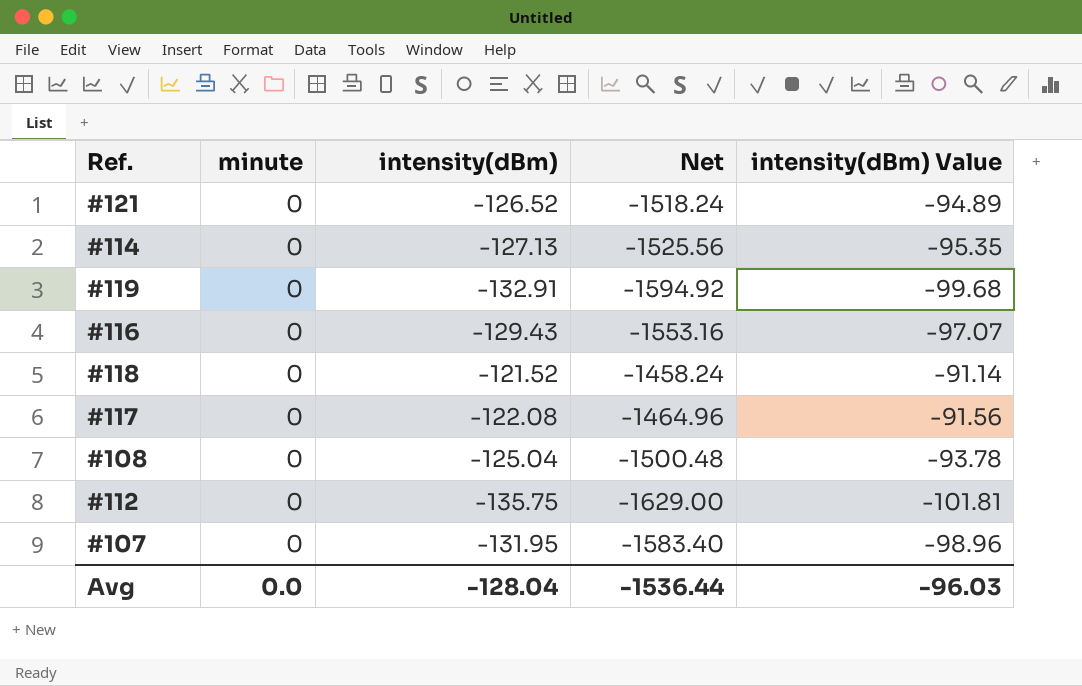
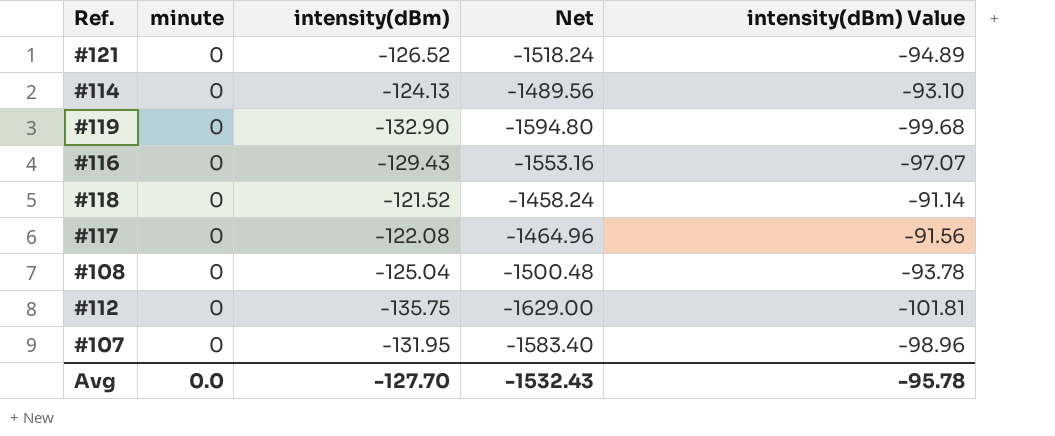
#114 | intensity(dBm): -127.13 -> -124.13
#114 | Net: -1525.56 -> -1489.56
#114 | intensity(dBm) Value: -95.35 -> -93.10
#119 | intensity(dBm): -132.91 -> -132.90
#119 | Net: -1594.92 -> -1594.80
Avg | intensity(dBm): -128.04 -> -127.70
Avg | Net: -1536.44 -> -1532.43
Avg | intensity(dBm) Value: -96.03 -> -95.78

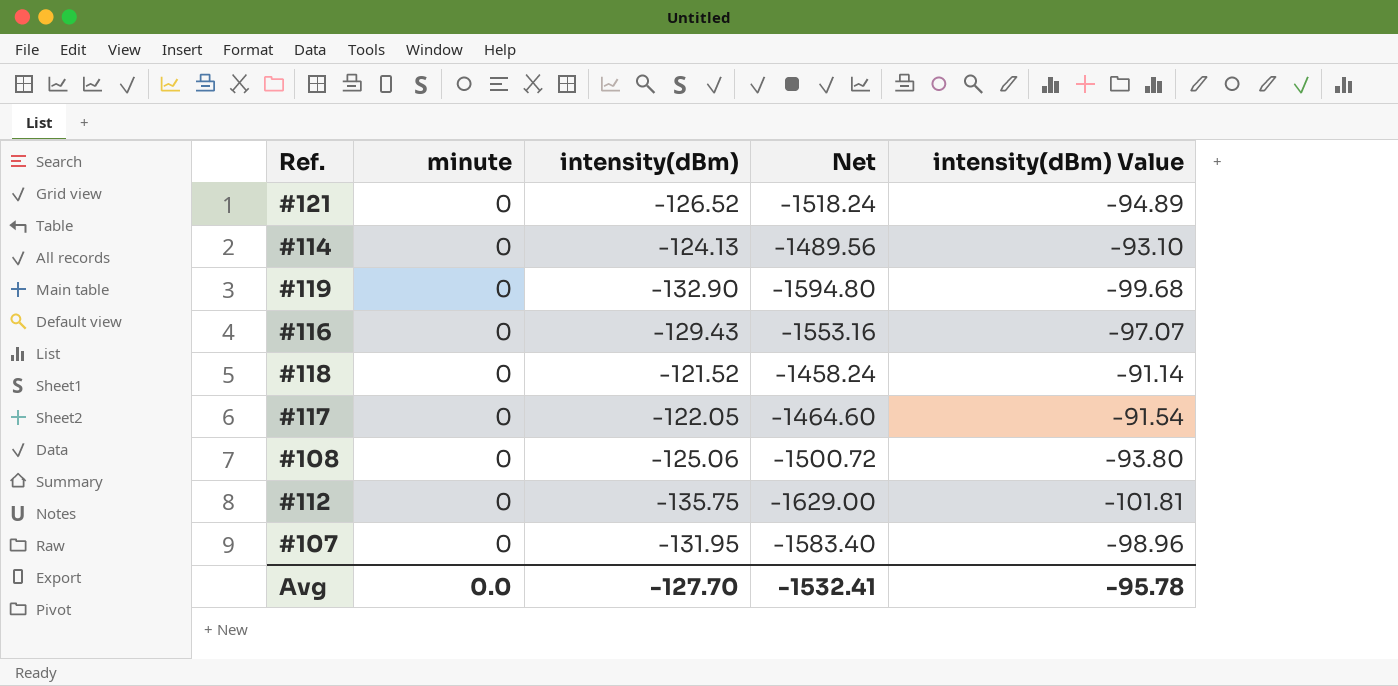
#117 | intensity(dBm): -122.08 -> -122.05
#117 | Net: -1464.96 -> -1464.60
#117 | intensity(dBm) Value: -91.56 -> -91.54
#108 | intensity(dBm): -125.04 -> -125.06
#108 | Net: -1500.48 -> -1500.72
#108 | intensity(dBm) Value: -93.78 -> -93.80
Avg | Net: -1532.43 -> -1532.41

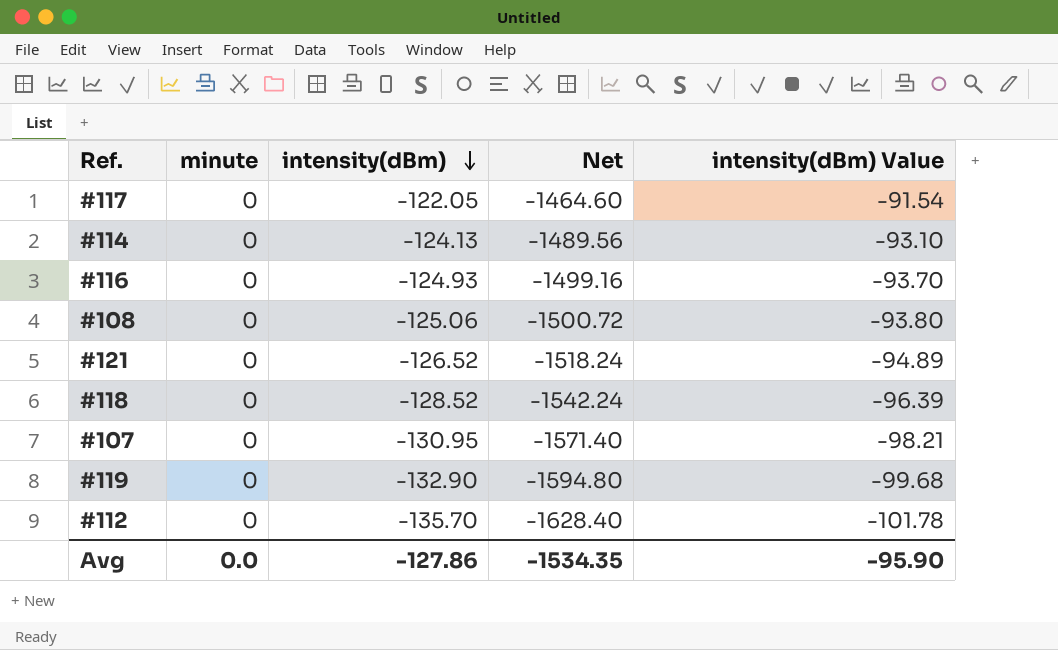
row order: none -> intensity(dBm) descending
#116 | intensity(dBm): -129.43 -> -124.93
#116 | Net: -1553.16 -> -1499.16
#116 | intensity(dBm) Value: -97.07 -> -93.70
#118 | intensity(dBm): -121.52 -> -128.52
#118 | Net: -1458.24 -> -1542.24
#118 | intensity(dBm) Value: -91.14 -> -96.39
#107 | intensity(dBm): -131.95 -> -130.95
#107 | Net: -1583.40 -> -1571.40
#107 | intensity(dBm) Value: -98.96 -> -98.21
#112 | intensity(dBm): -135.75 -> -135.70
#112 | Net: -1629.00 -> -1628.40
#112 | intensity(dBm) Value: -101.81 -> -101.78
Avg | intensity(dBm): -127.70 -> -127.86
Avg | Net: -1532.41 -> -1534.35
Avg | intensity(dBm) Value: -95.78 -> -95.90

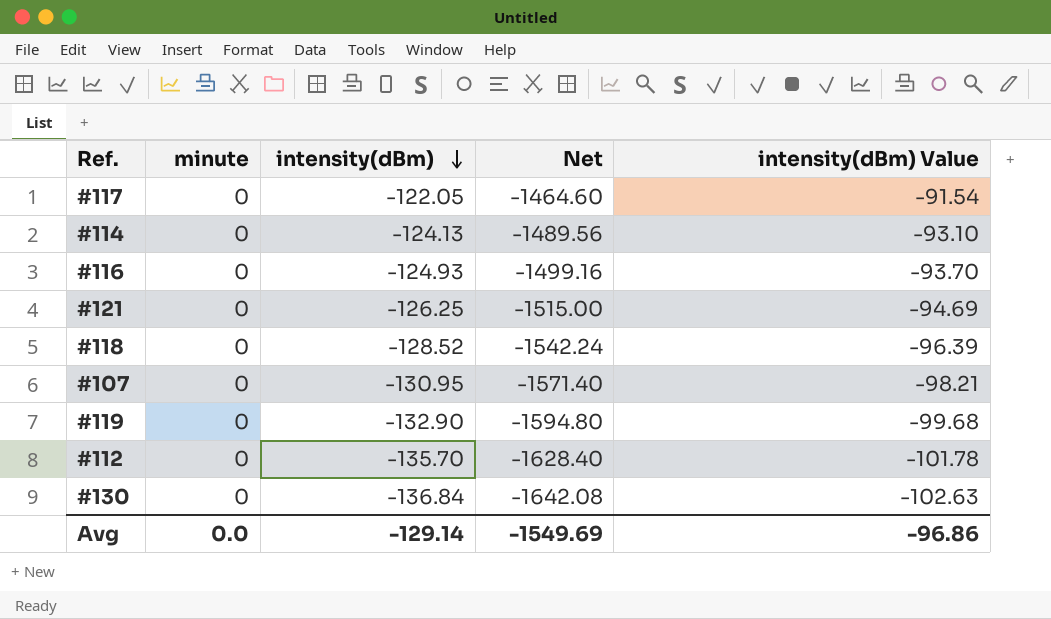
row #108: 0 | -125.06 | -1500.72 | -93.80 -> none
#121 | intensity(dBm): -126.52 -> -126.25
#121 | Net: -1518.24 -> -1515.00
#121 | intensity(dBm) Value: -94.89 -> -94.69
row #130: none -> 0 | -136.84 | -1642.08 | -102.63
Avg | intensity(dBm): -127.86 -> -129.14
Avg | Net: -1534.35 -> -1549.69
Avg | intensity(dBm) Value: -95.90 -> -96.86

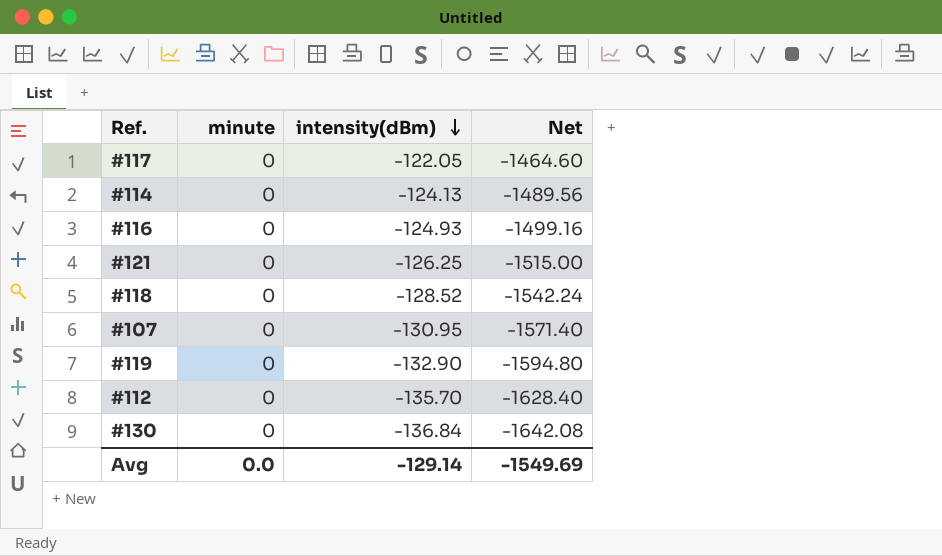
column intensity(dBm) Value | formula: [intensity(dBm)] * 0.75 -> none

